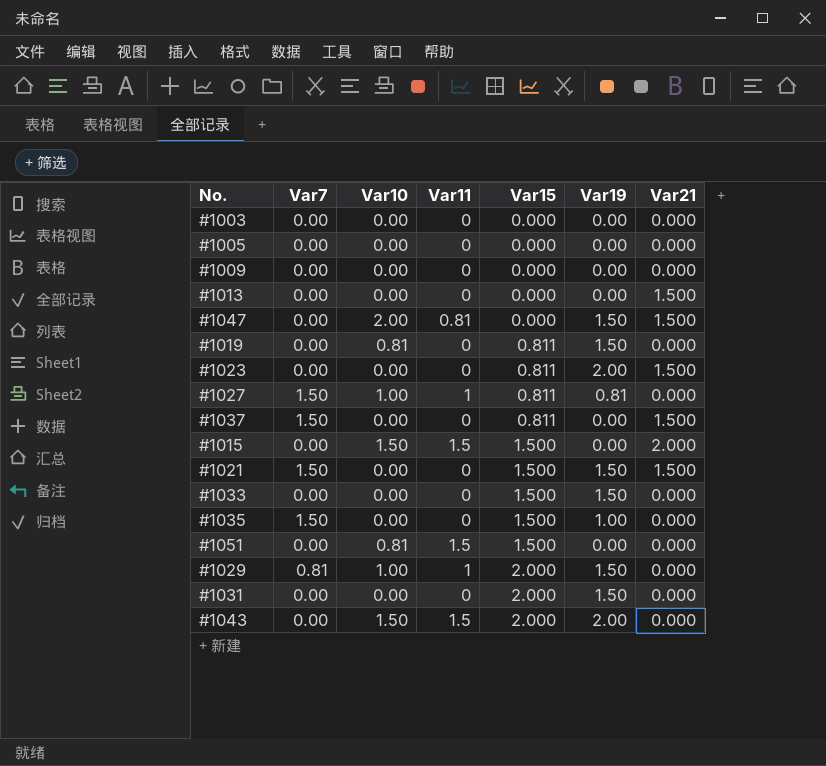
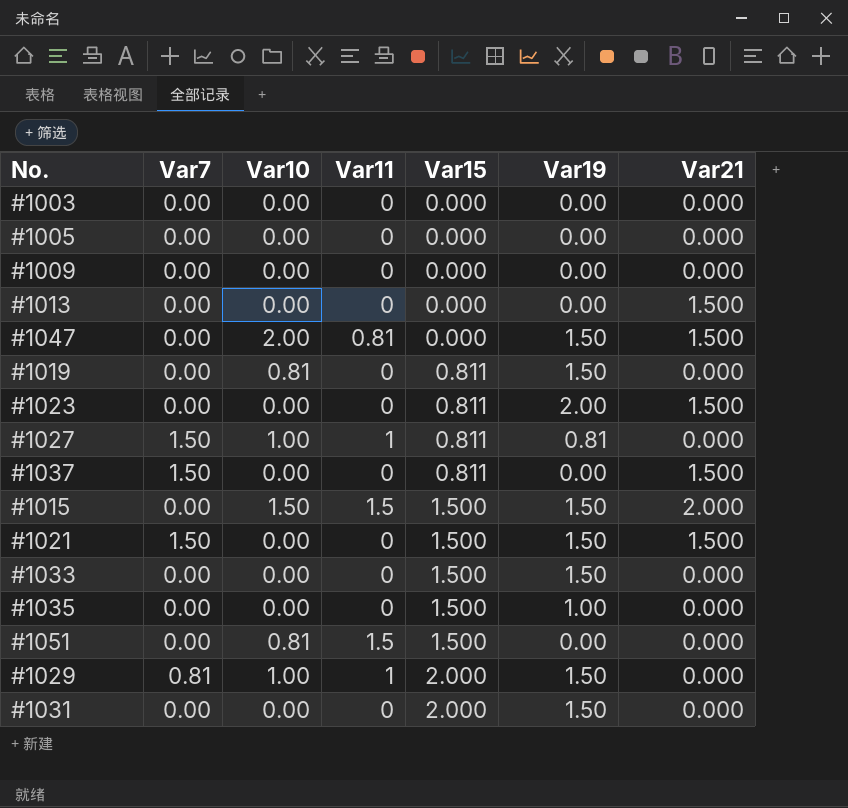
row #1043: 0.00 | 1.50 | 1.5 | 2.000 | 2.00 | 0.000 -> none
#1015 | Var19: 0.00 -> 1.50
#1035 | Var7: 1.50 -> 0.00

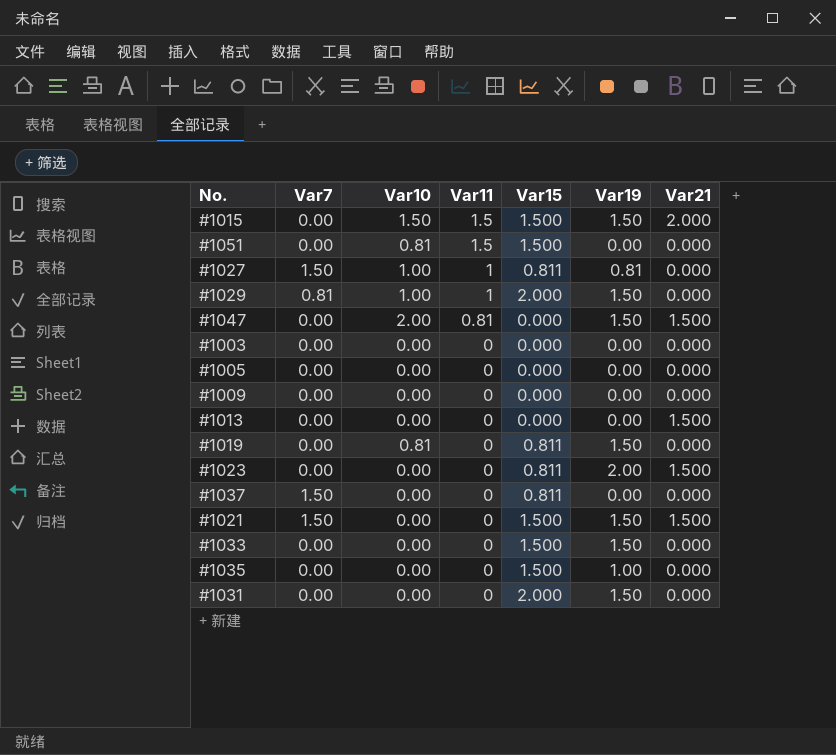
row order: Var15 ascending -> Var11 descending
#1037 | Var21: 1.500 -> 0.000

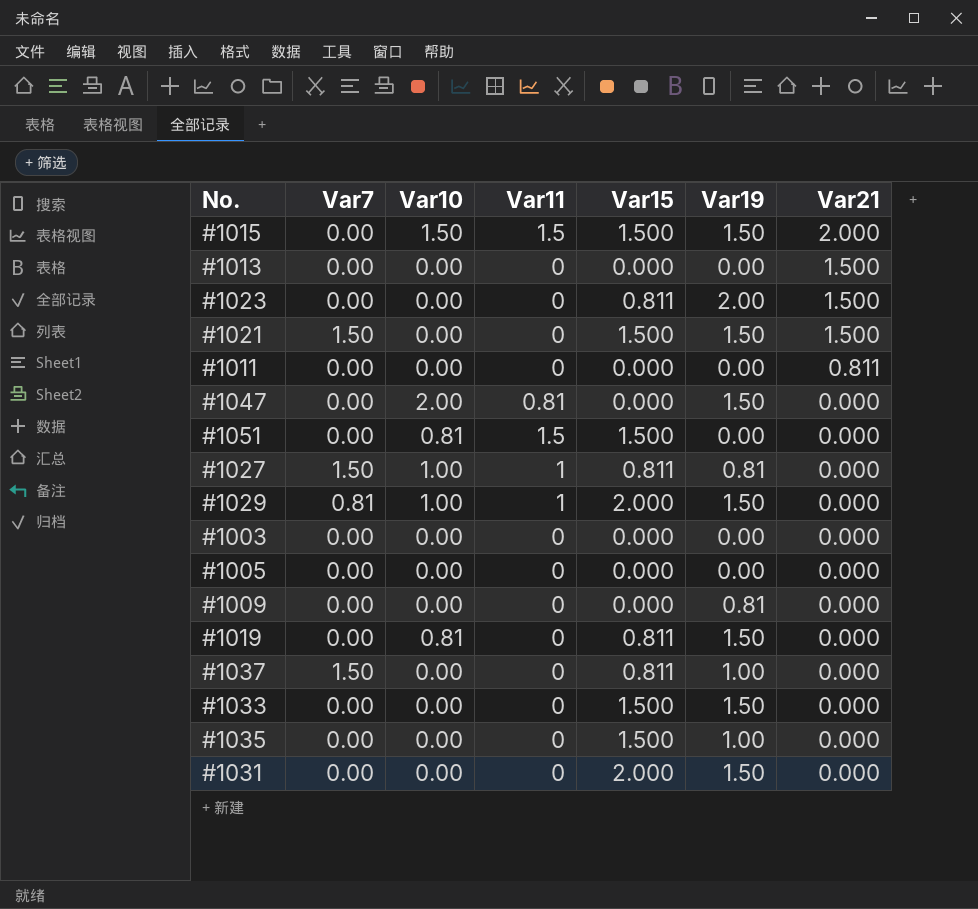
row order: Var11 descending -> Var21 descending
row #1011: none -> 0.00 | 0.00 | 0 | 0.000 | 0.00 | 0.811
#1047 | Var21: 1.500 -> 0.000
#1009 | Var19: 0.00 -> 0.81
#1037 | Var19: 0.00 -> 1.00

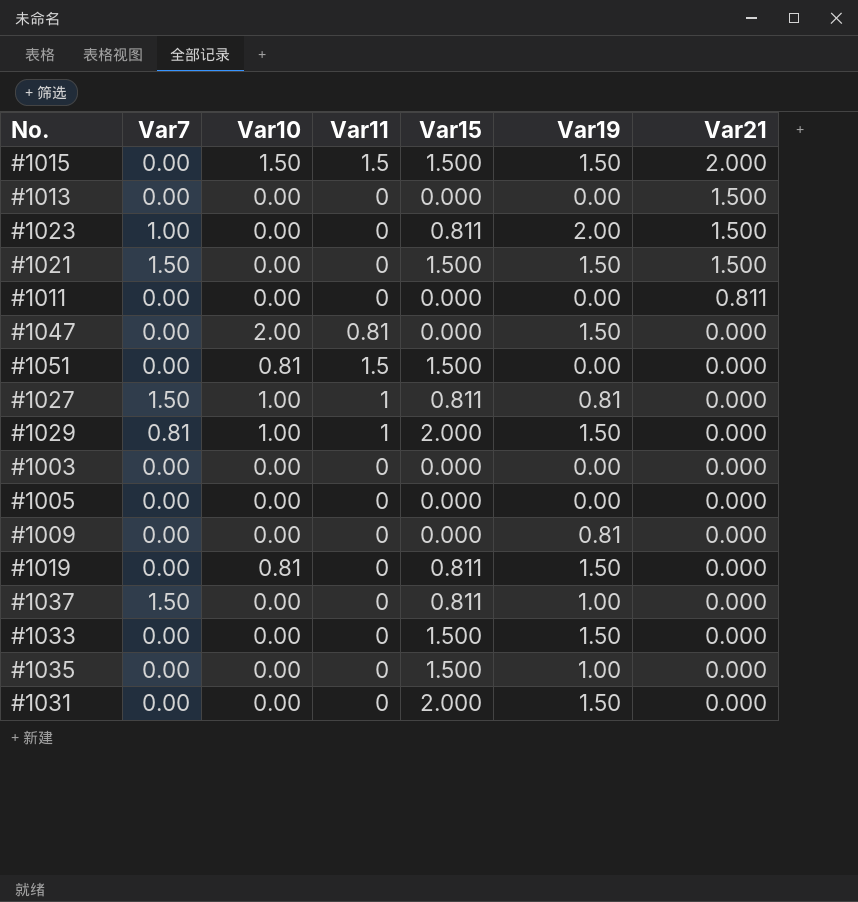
#1023 | Var7: 0.00 -> 1.00

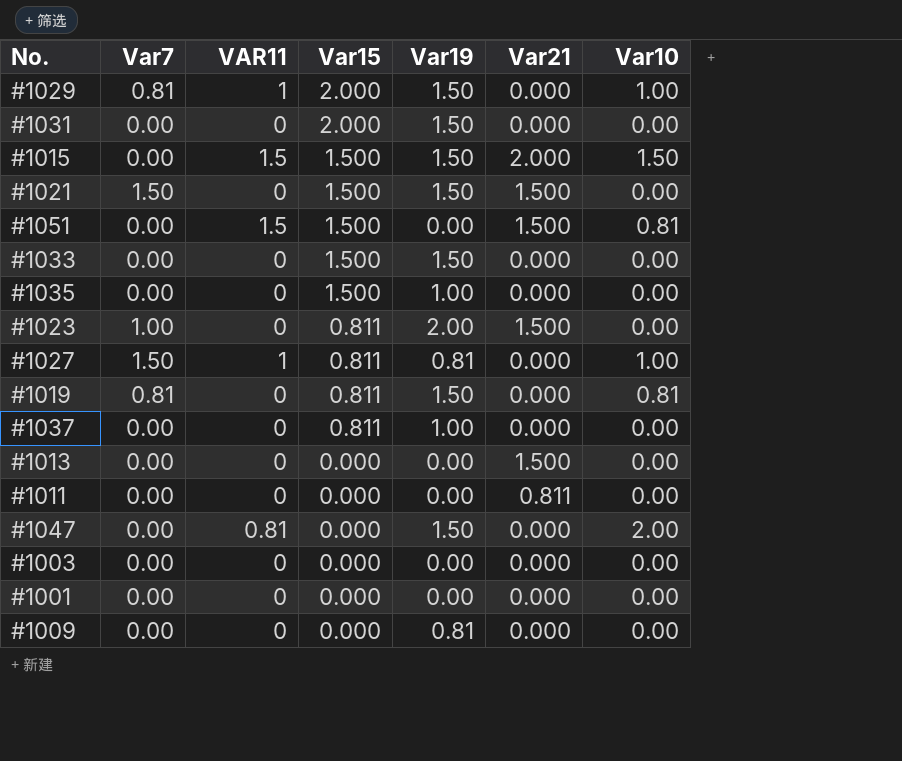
row order: Var21 descending -> Var15 descending
column name: Var11 -> VAR11
column Var10 | position: 3 -> 7
row #1005: 0.00 | 0.00 | 0 | 0.000 | 0.00 | 0.000 -> none
#1051 | Var21: 0.000 -> 1.500
#1019 | Var7: 0.00 -> 0.81
#1037 | Var7: 1.50 -> 0.00
row #1001: none -> 0.00 | 0 | 0.000 | 0.00 | 0.000 | 0.00

